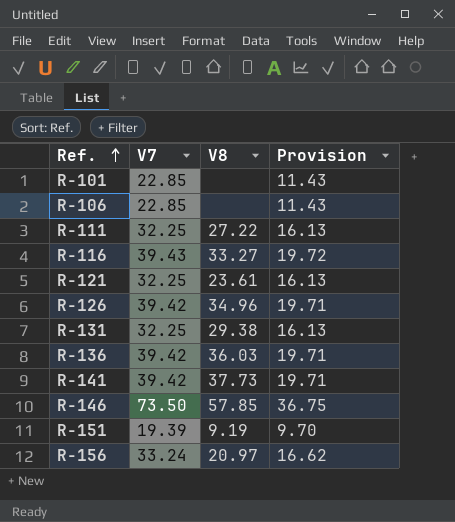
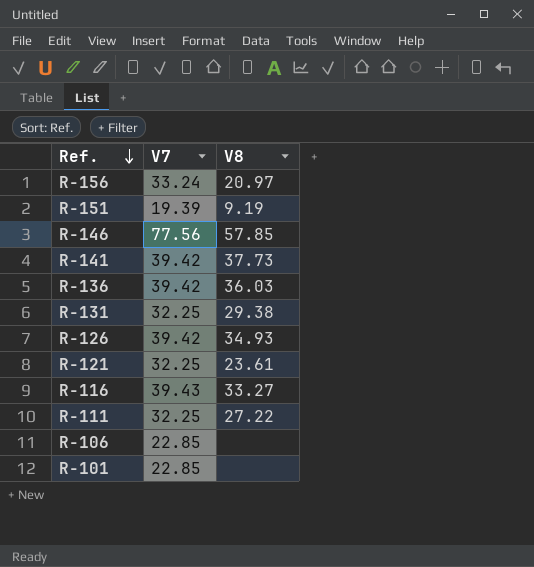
row order: Ref. ascending -> Ref. descending
column Provision | formula: [V7] * 0.5 -> none
R-146 | V7: 73.50 -> 77.56
R-126 | V8: 34.96 -> 34.93

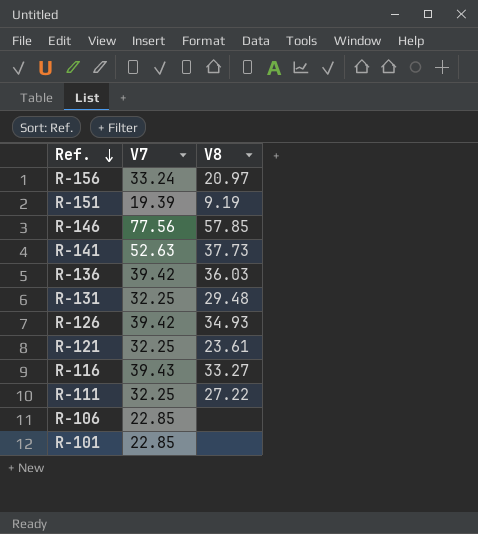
R-141 | V7: 39.42 -> 52.63
R-131 | V8: 29.38 -> 29.48

